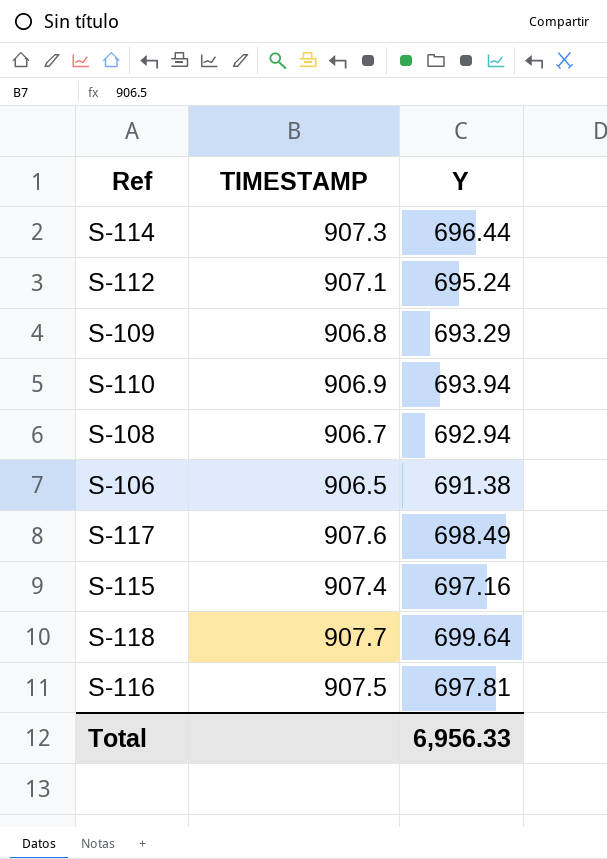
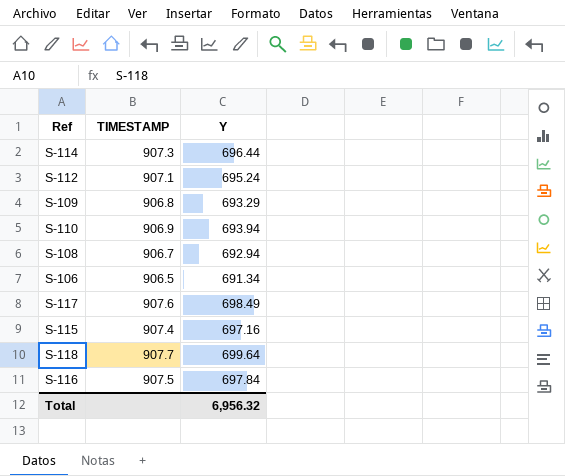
S-106 | Y: 691.38 -> 691.34
S-116 | Y: 697.81 -> 697.84
Total | Y: 6,956.33 -> 6,956.32

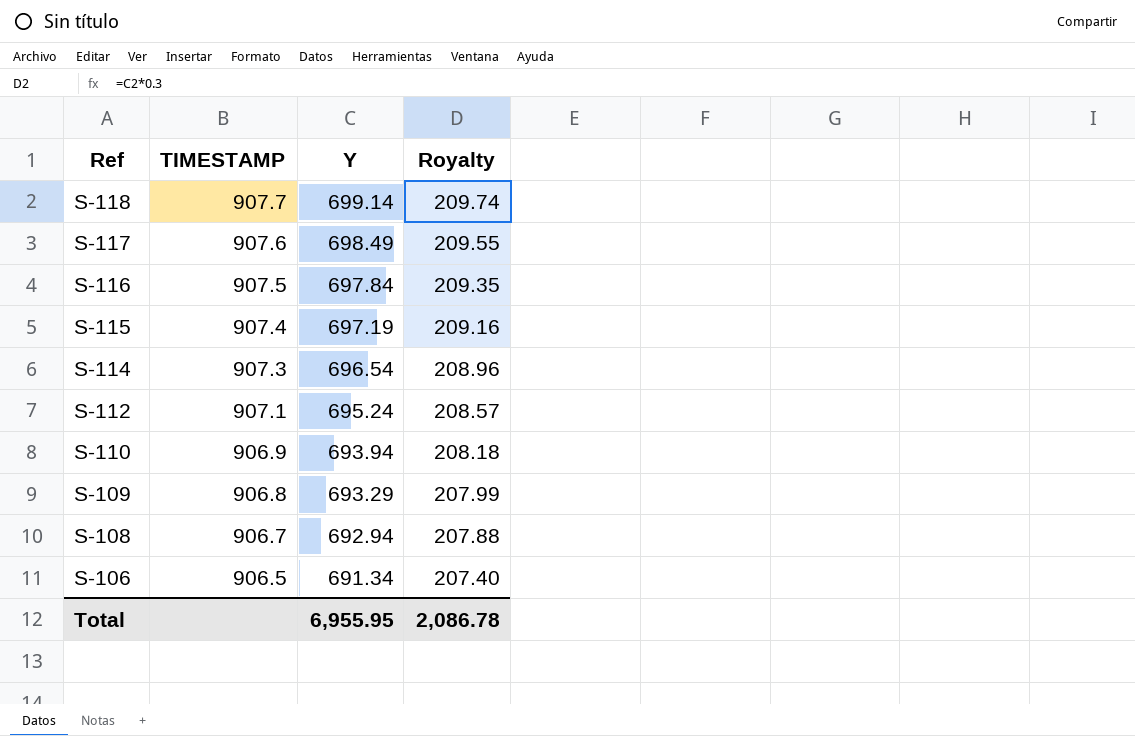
row order: none -> Ref descending
column Royalty | formula: none -> [Y] * 0.3
S-118 | Y: 699.64 -> 699.14
S-115 | Y: 697.16 -> 697.19
S-114 | Y: 696.44 -> 696.54
Total | Y: 6,956.32 -> 6,955.95

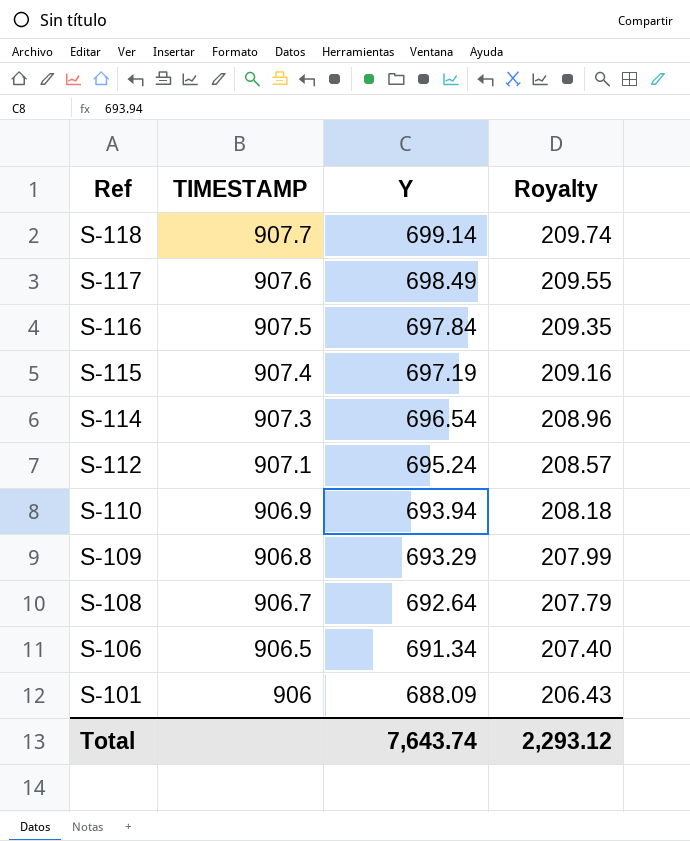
S-108 | Y: 692.94 -> 692.64
S-108 | Royalty: 207.88 -> 207.79
row S-101: none -> 906 | 688.09 | 206.43
Total | Y: 6,955.95 -> 7,643.74
Total | Royalty: 2,086.78 -> 2,293.12

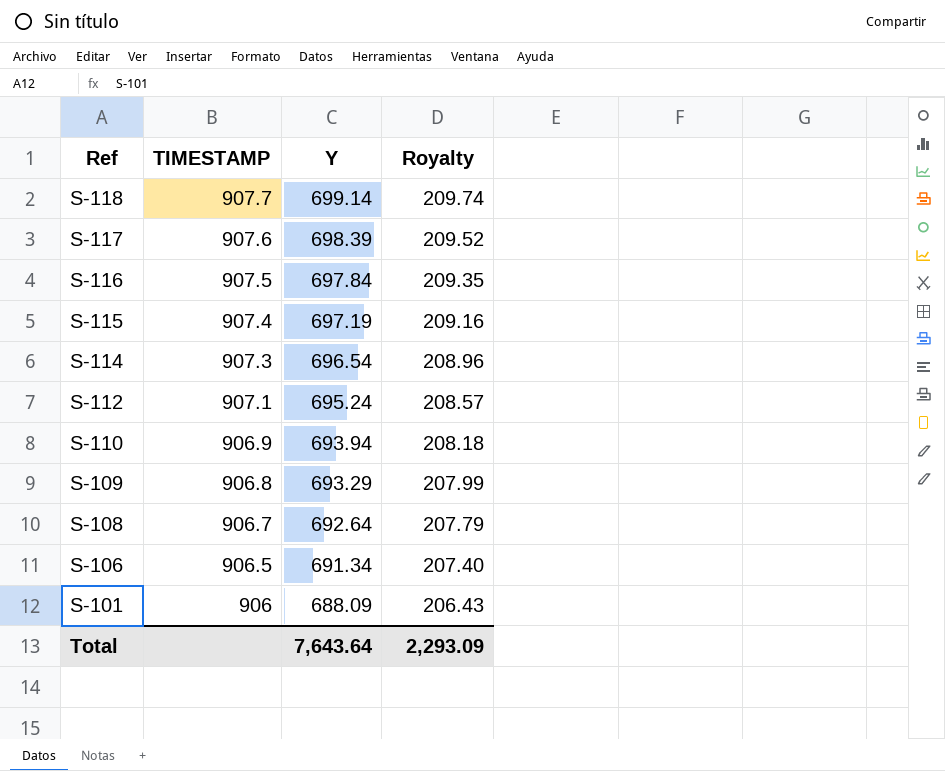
S-117 | Y: 698.49 -> 698.39
S-117 | Royalty: 209.55 -> 209.52
Total | Y: 7,643.74 -> 7,643.64
Total | Royalty: 2,293.12 -> 2,293.09

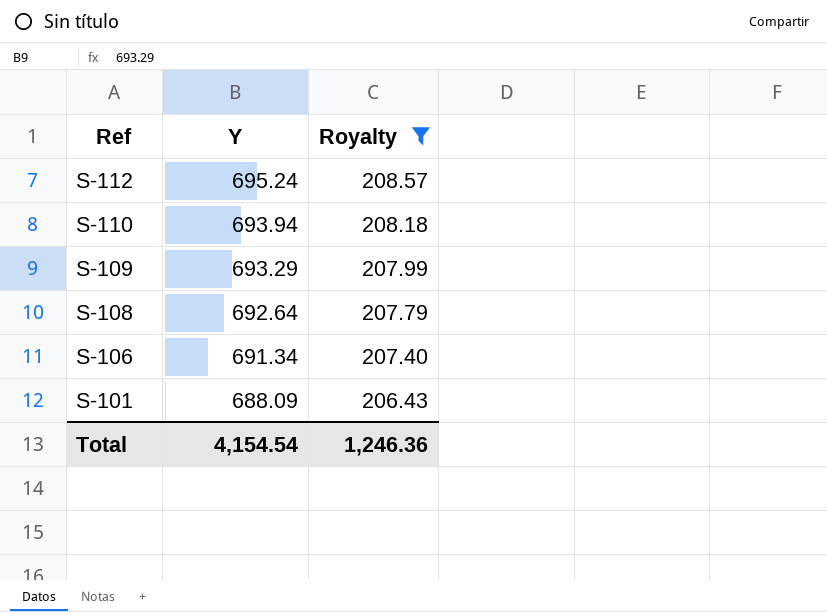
filter: none -> Royalty <= 208.57
column TIMESTAMP | position: 2 -> none
Total | Y: 7,643.64 -> 4,154.54
Total | Royalty: 2,293.09 -> 1,246.36

